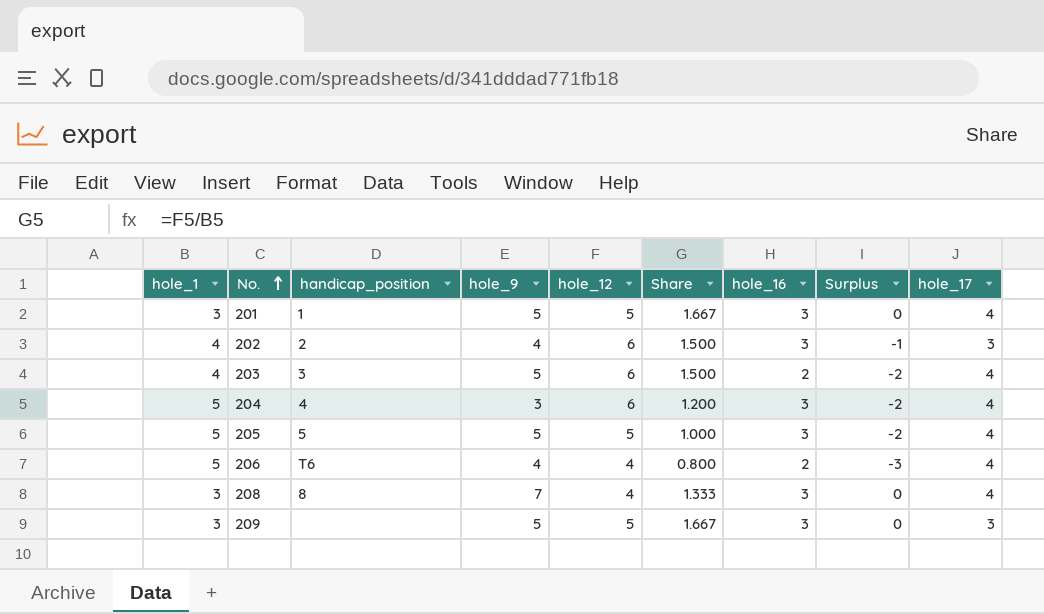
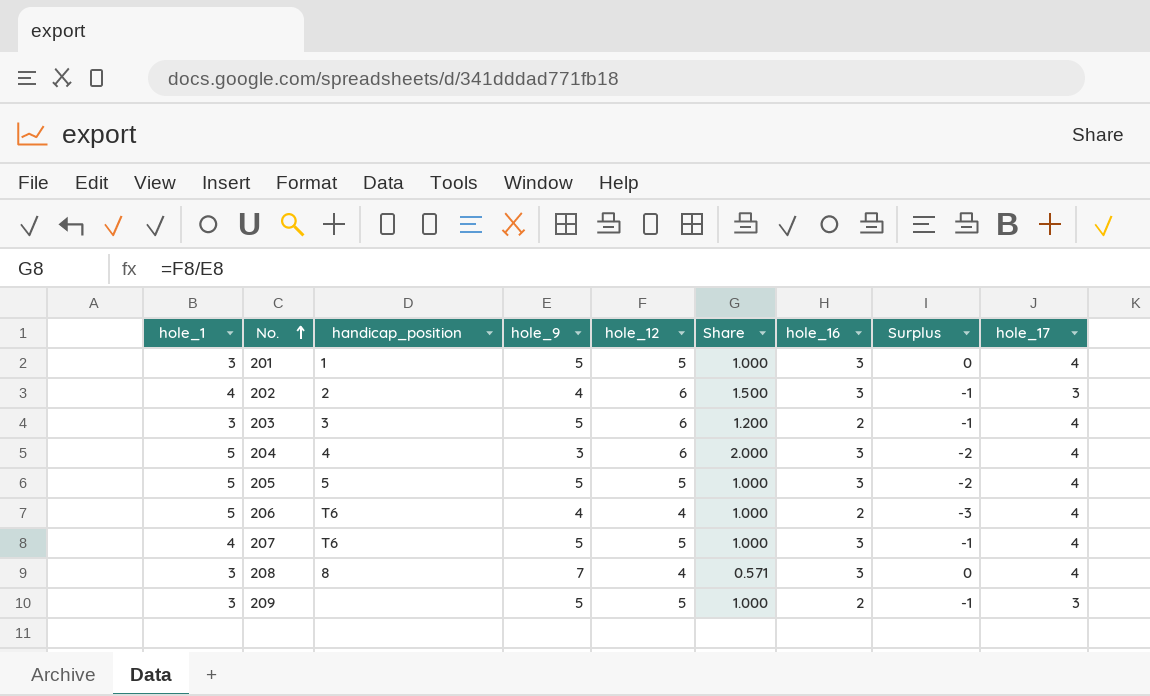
column Share | formula: [hole_12] / [hole_1] -> [hole_12] / [hole_9]
203 | hole_1: 4 -> 3
203 | Surplus: -2 -> -1
row 207: none -> 4 | T6 | 5 | 5 | 1.000 | 3 | -1 | 4
209 | hole_16: 3 -> 2
209 | Surplus: 0 -> -1

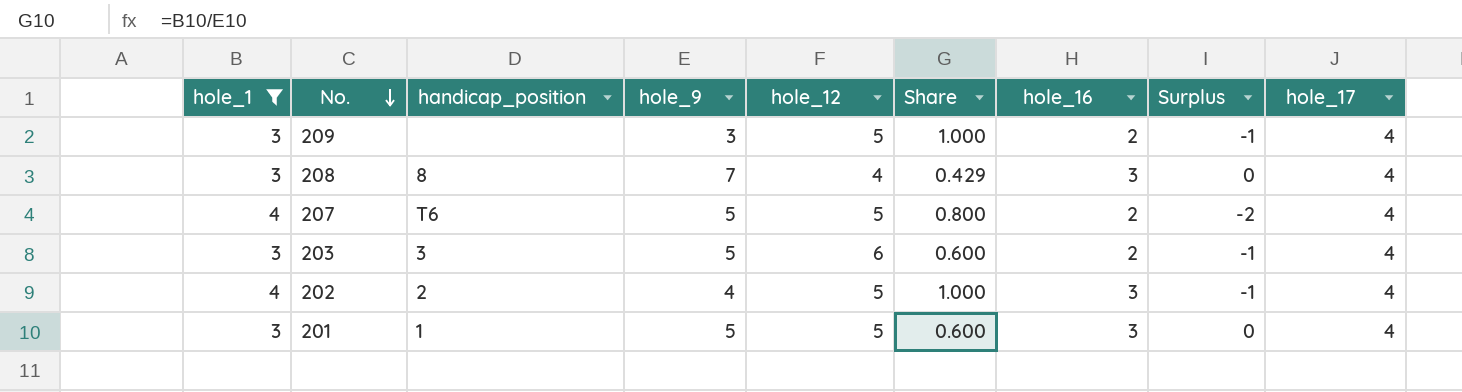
filter: none -> hole_1 != 5
row order: No. ascending -> No. descending
column Share | formula: [hole_12] / [hole_9] -> [hole_1] / [hole_9]
209 | hole_9: 5 -> 3
209 | hole_17: 3 -> 4
207 | hole_16: 3 -> 2
207 | Surplus: -1 -> -2
202 | hole_12: 6 -> 5
202 | hole_17: 3 -> 4

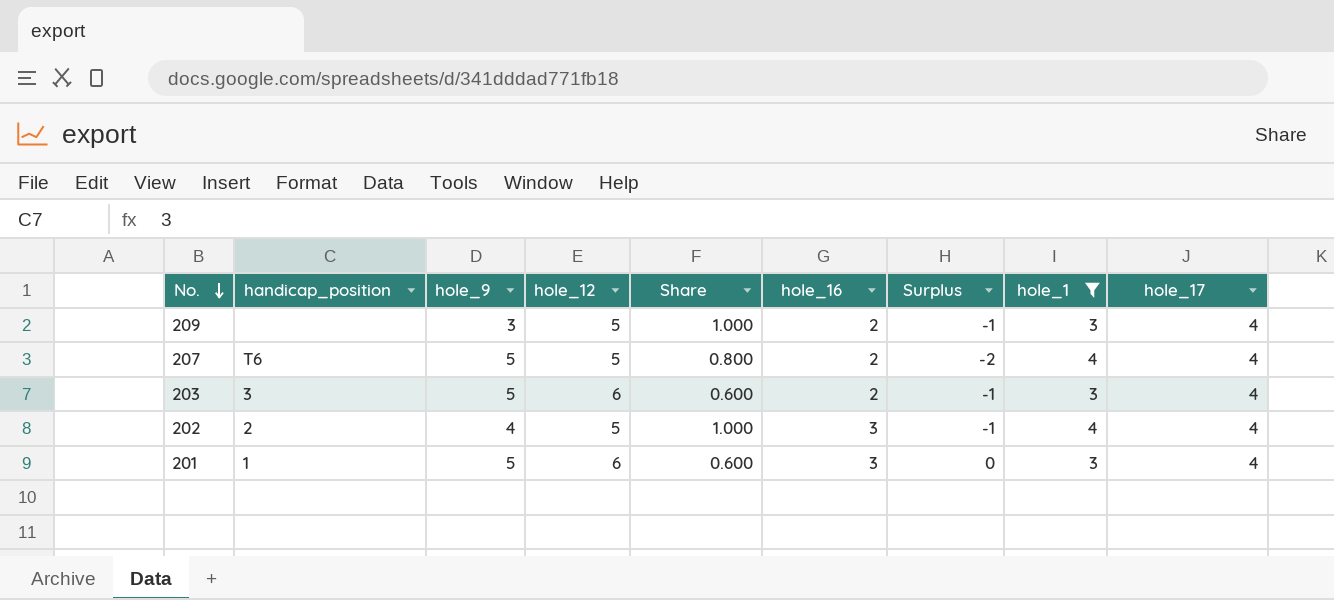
column hole_1 | position: 1 -> 8
row 208: 3 | 8 | 7 | 4 | 0.429 | 3 | 0 | 4 -> none
201 | hole_12: 5 -> 6

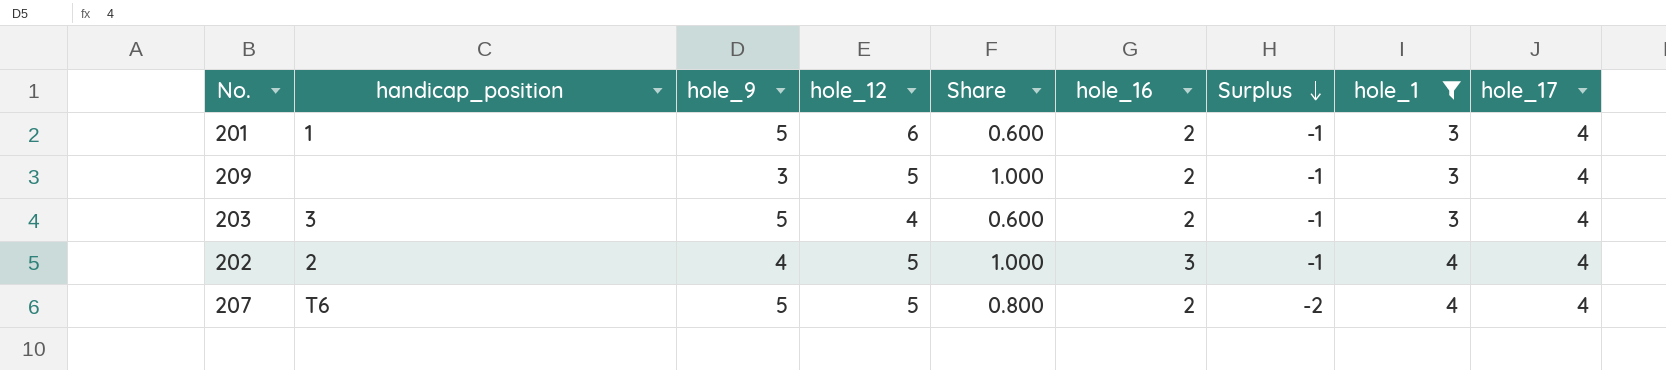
row order: No. descending -> Surplus descending
201 | hole_16: 3 -> 2
201 | Surplus: 0 -> -1
203 | hole_12: 6 -> 4

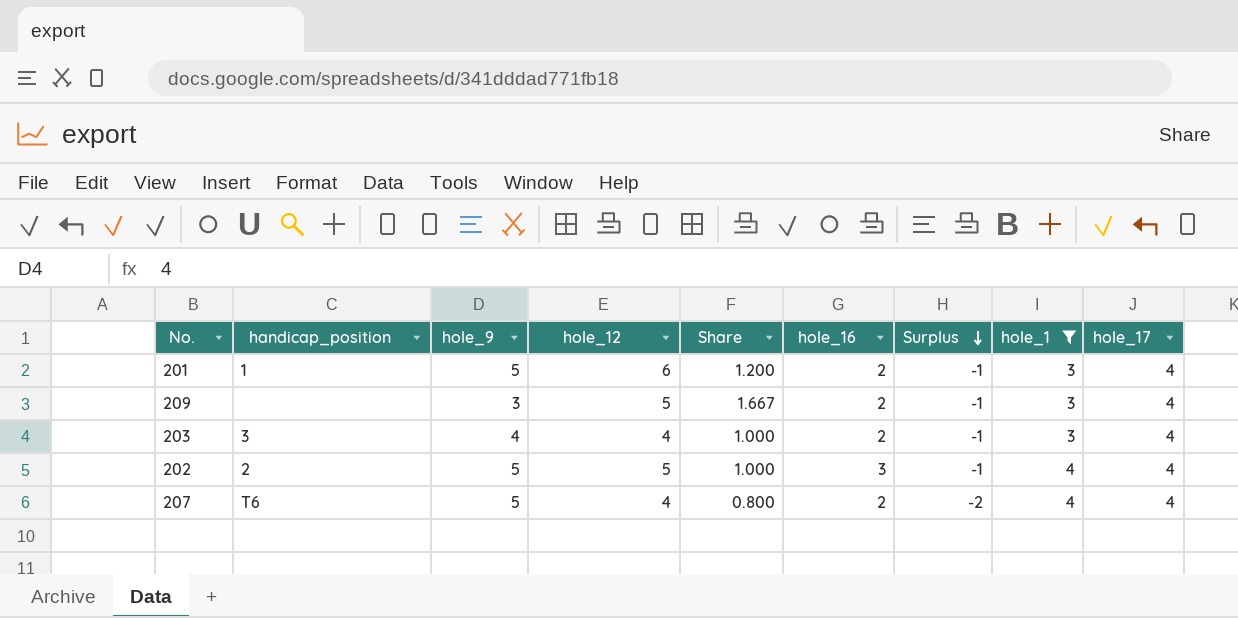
column Share | formula: [hole_1] / [hole_9] -> [hole_12] / [hole_9]
203 | hole_9: 5 -> 4
202 | hole_9: 4 -> 5
207 | hole_12: 5 -> 4

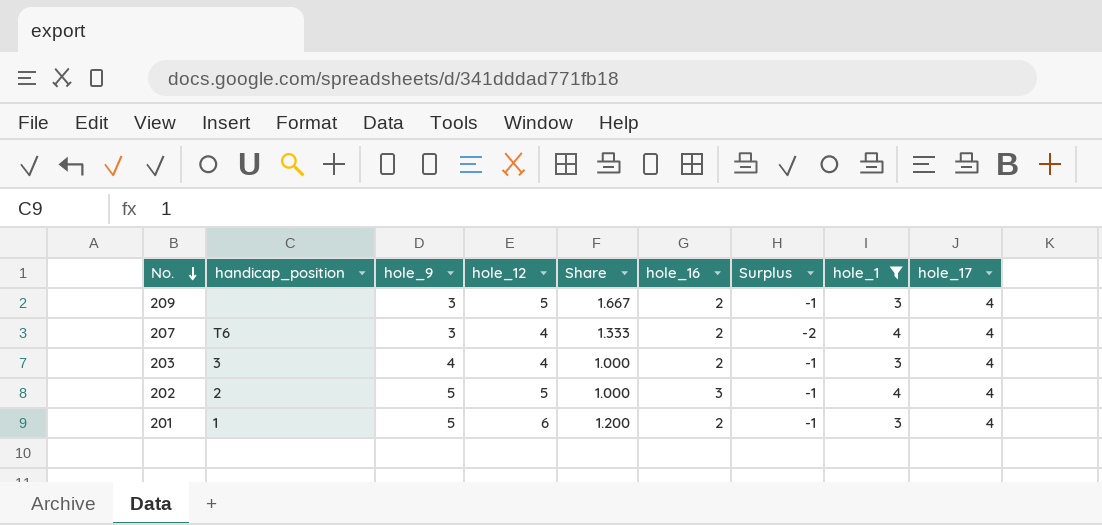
row order: Surplus descending -> No. descending
207 | hole_9: 5 -> 3
207 | Share: 0.800 -> 1.333

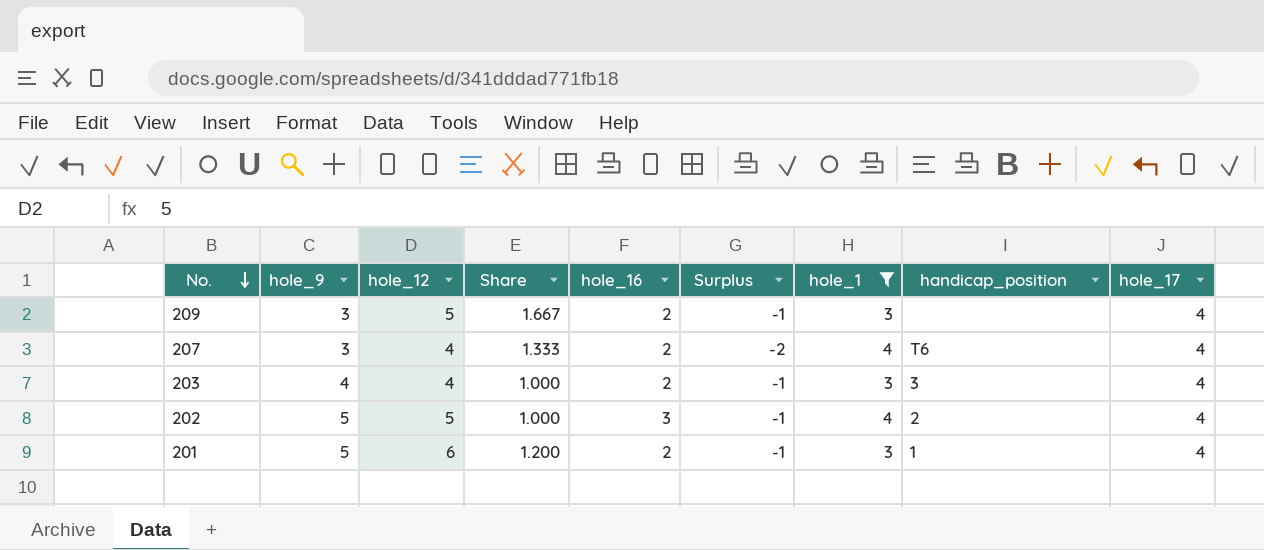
column handicap_position | position: 2 -> 8

